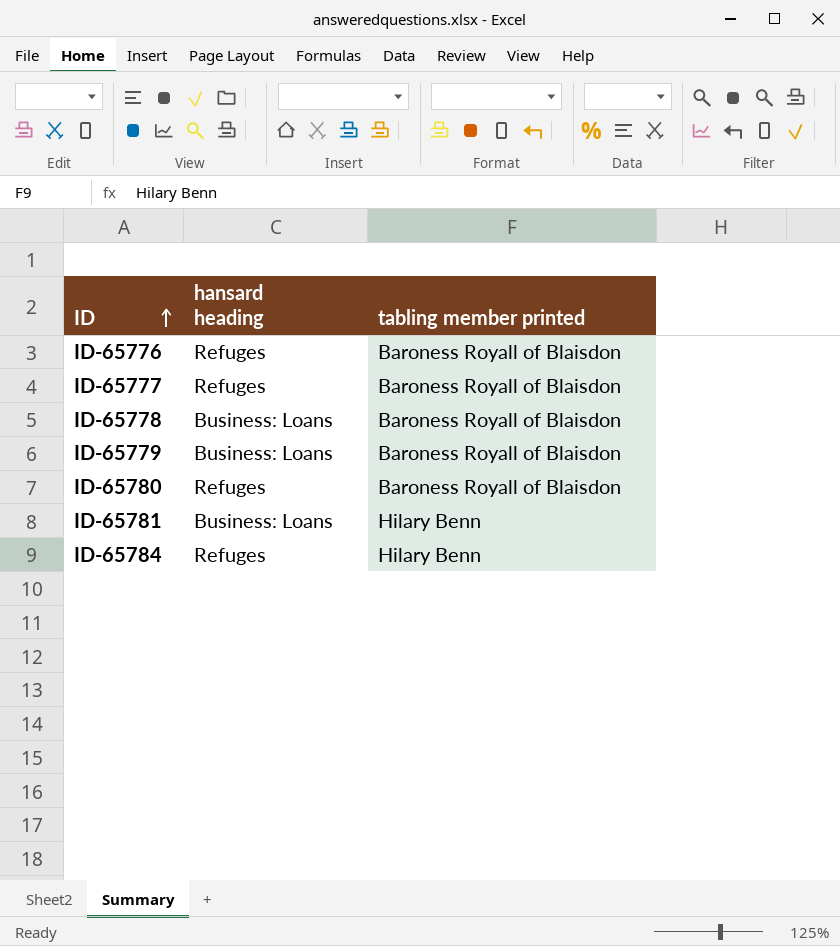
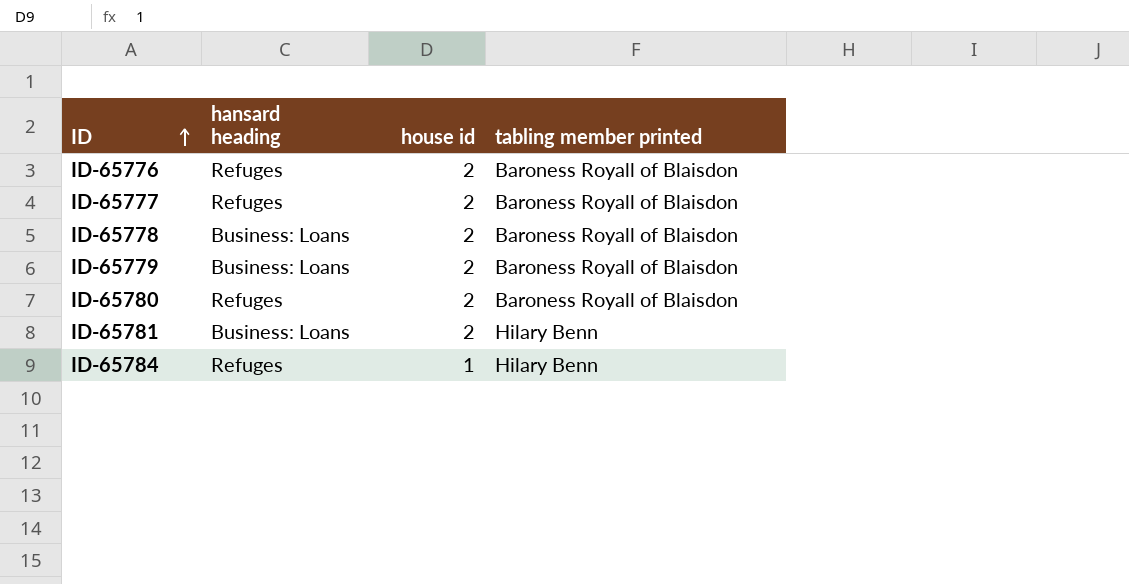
column house id | position: none -> 3

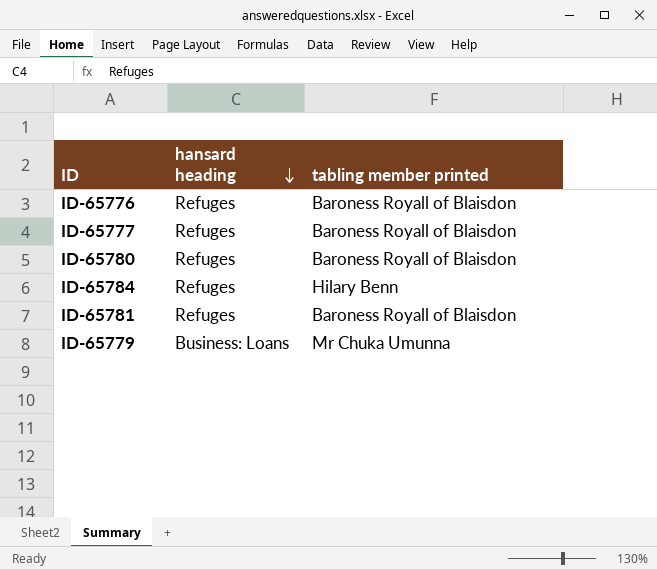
row order: ID ascending -> hansard heading descending
column house id | position: 3 -> none
row ID-65778: Business: Loans | 2 | Baroness Royall of Blaisdon -> none
ID-65781 | hansard heading: Business: Loans -> Refuges
ID-65781 | tabling member printed: Hilary Benn -> Baroness Royall of Blaisdon
ID-65779 | tabling member printed: Baroness Royall of Blaisdon -> Mr Chuka Umunna

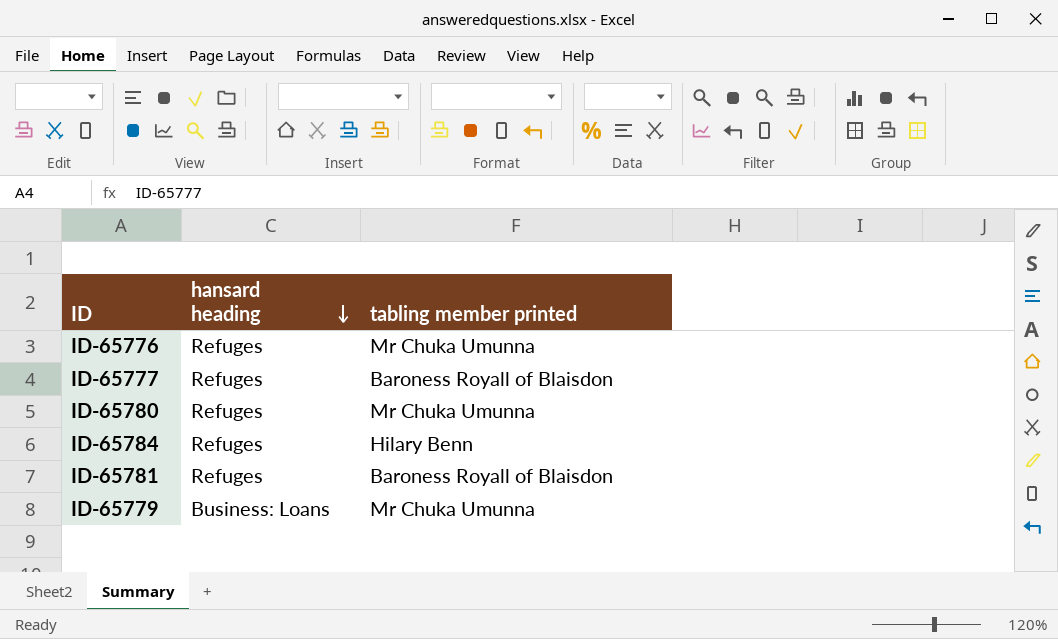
ID-65776 | tabling member printed: Baroness Royall of Blaisdon -> Mr Chuka Umunna
ID-65780 | tabling member printed: Baroness Royall of Blaisdon -> Mr Chuka Umunna

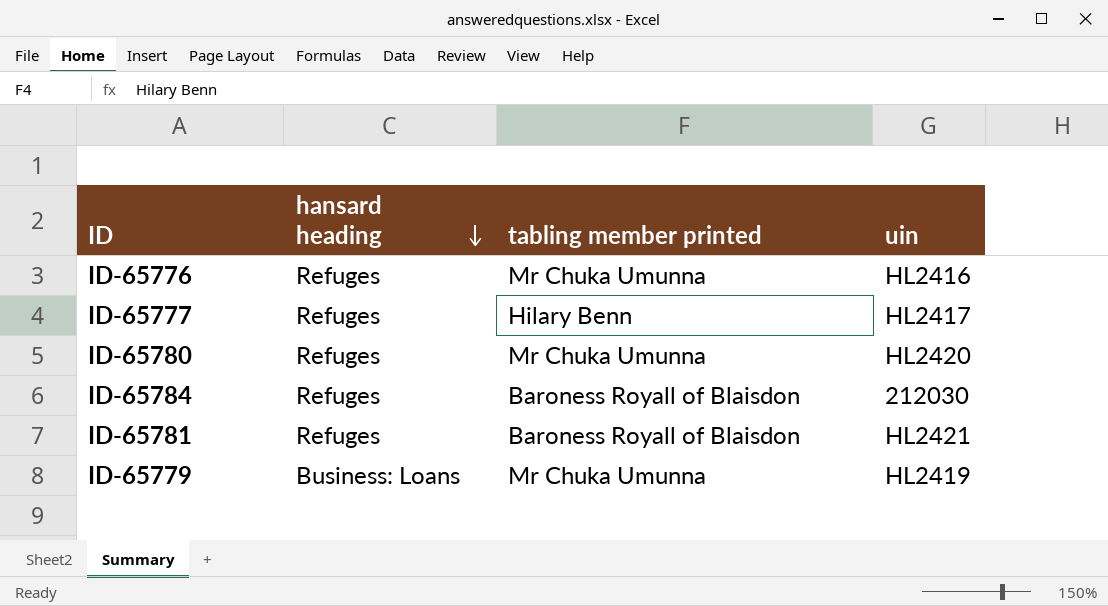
column uin | position: none -> 4
ID-65777 | tabling member printed: Baroness Royall of Blaisdon -> Hilary Benn
ID-65784 | tabling member printed: Hilary Benn -> Baroness Royall of Blaisdon

